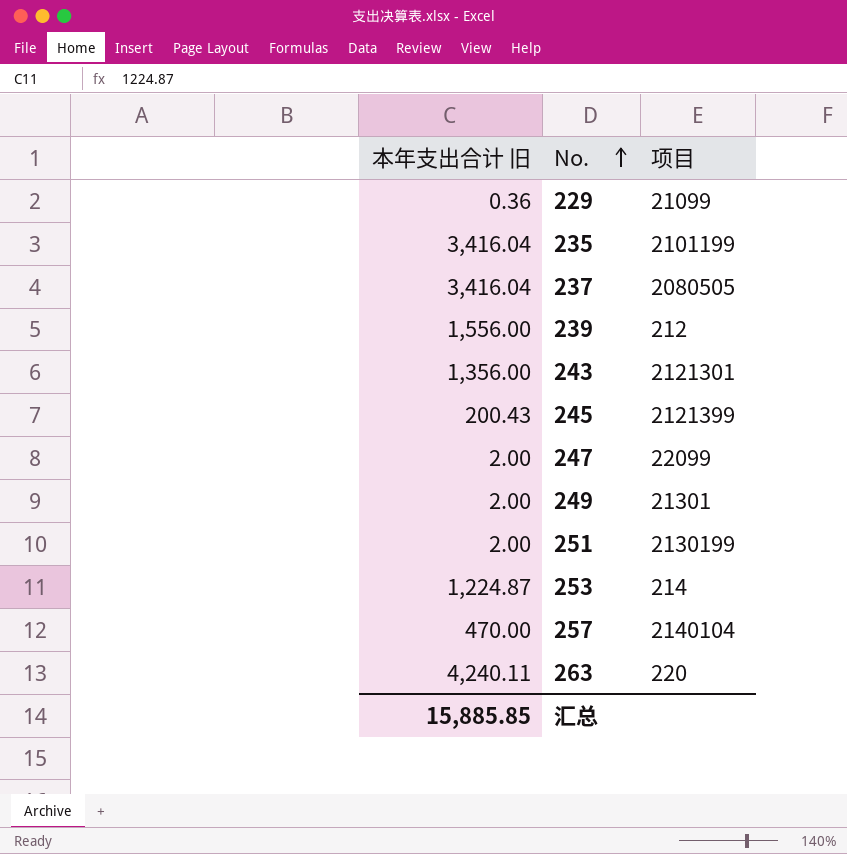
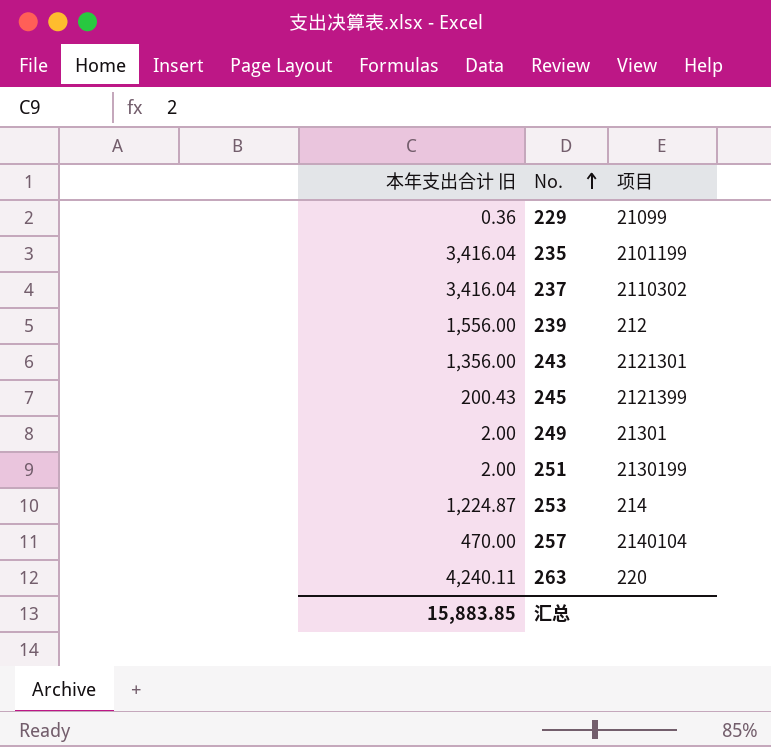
row 247: 2.00 | 22099 -> none
237 | 项目: 2080505 -> 2110302
汇总 | 本年支出合计 旧: 15,885.85 -> 15,883.85

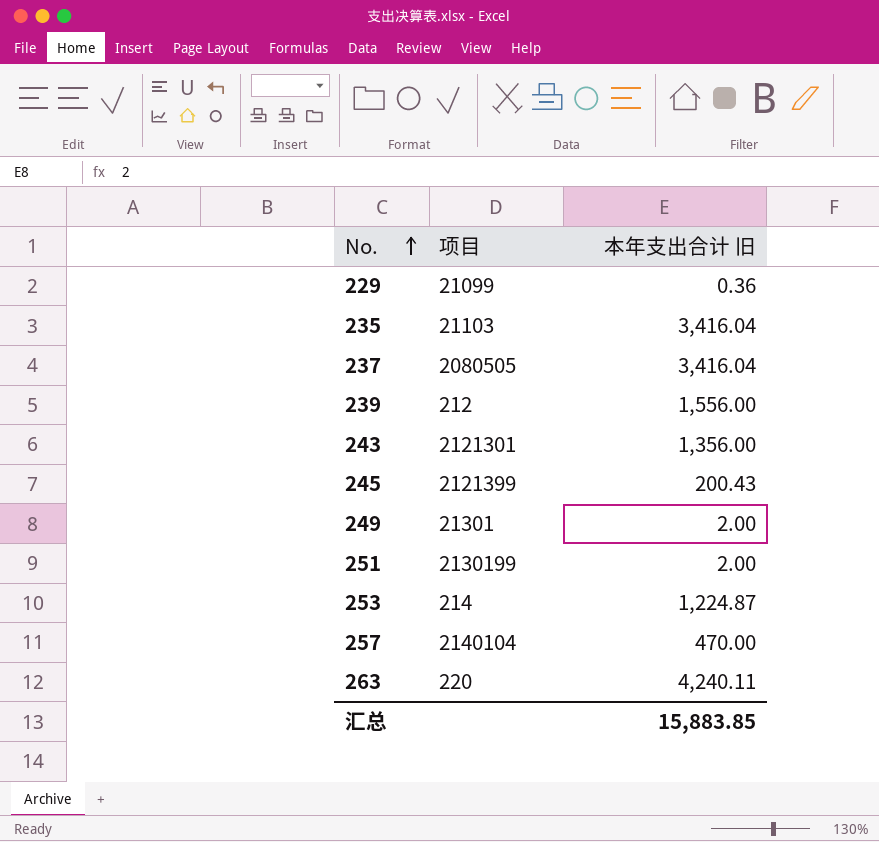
column 本年支出合计 旧 | position: 1 -> 3
235 | 项目: 2101199 -> 21103
237 | 项目: 2110302 -> 2080505

